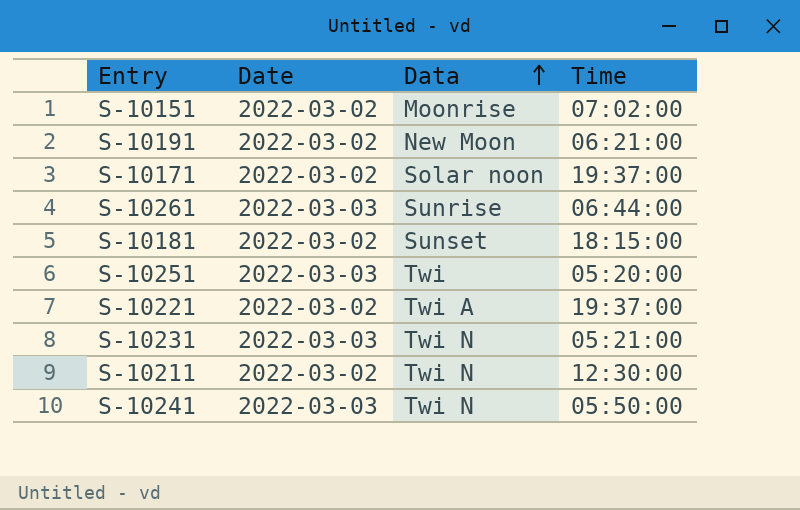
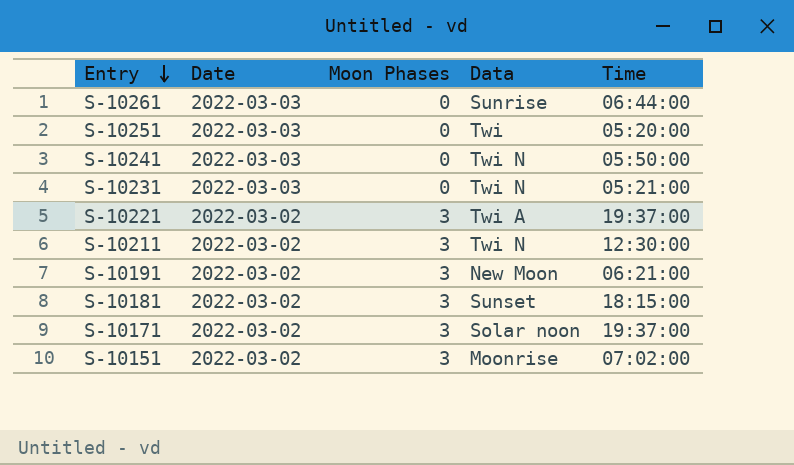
row order: Data ascending -> Entry descending
column Moon Phases | position: none -> 3

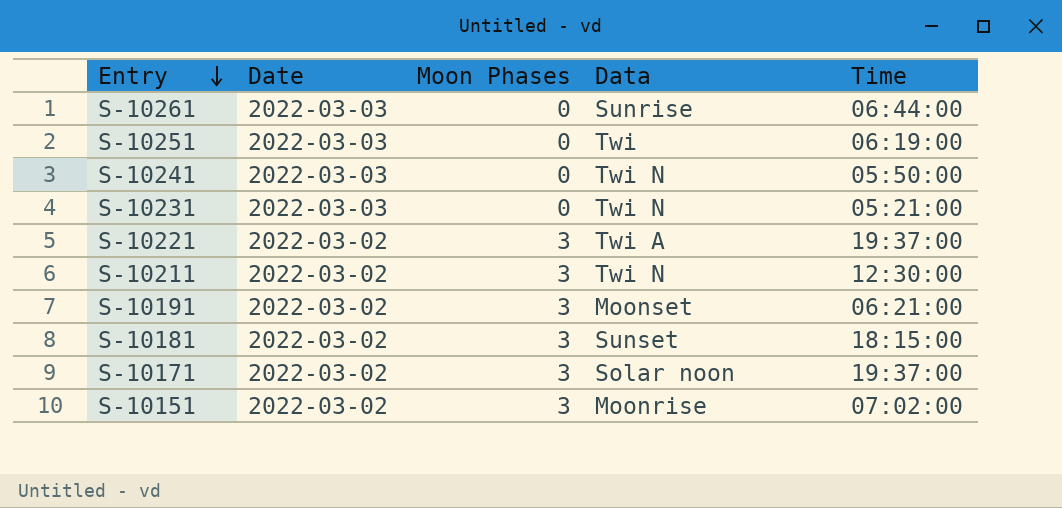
S-10251 | Time: 05:20:00 -> 06:19:00
S-10191 | Data: New Moon -> Moonset

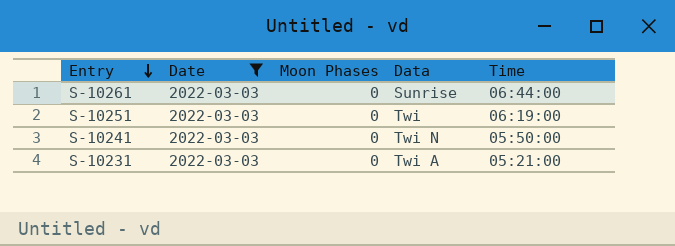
filter: none -> Date = 2022-03-03
S-10231 | Data: Twi N -> Twi A

